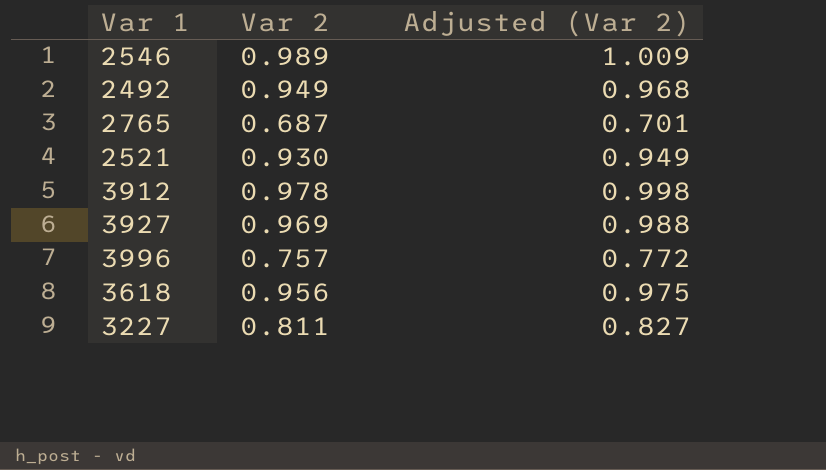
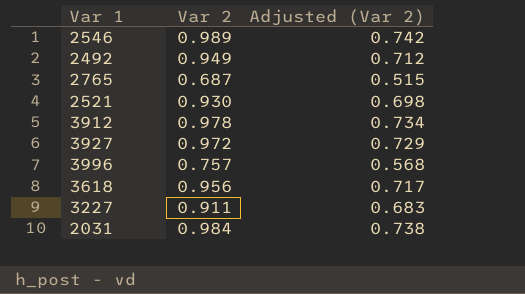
column Adjusted (Var 2) | formula: [Var 2] * 1.02 -> [Var 2] * 0.75
3927 | Var 2: 0.969 -> 0.972
3227 | Var 2: 0.811 -> 0.911
row 2031: none -> 0.984 | 0.738

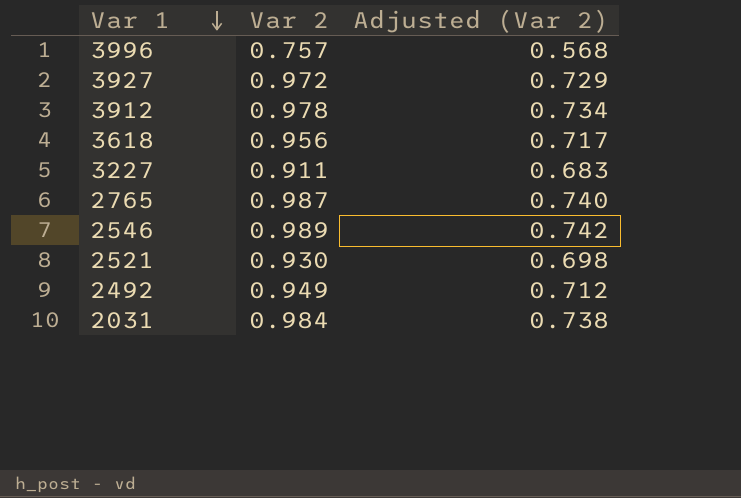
row order: none -> Var 1 descending
2765 | Var 2: 0.687 -> 0.987
2765 | Adjusted (Var 2): 0.515 -> 0.740

